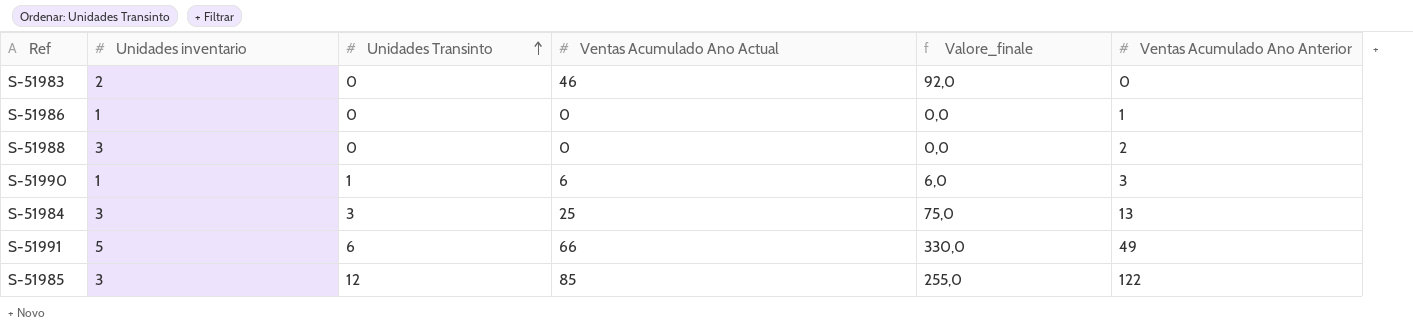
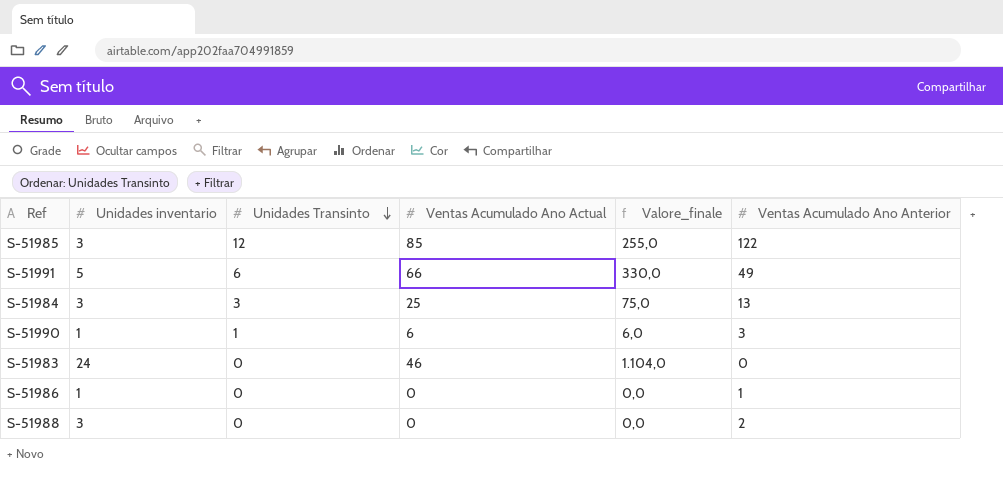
row order: Unidades Transinto ascending -> Unidades Transinto descending
S-51983 | Unidades inventario: 2 -> 24
S-51983 | Valore_finale: 92,0 -> 1.104,0

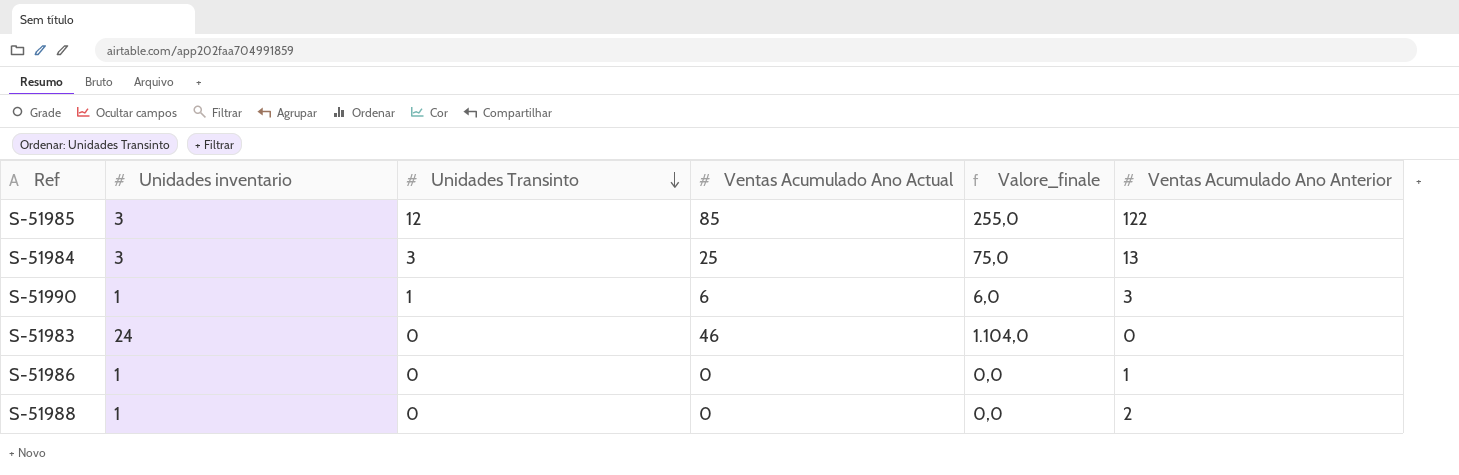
row S-51991: 5 | 6 | 66 | 330,0 | 49 -> none
S-51988 | Unidades inventario: 3 -> 1

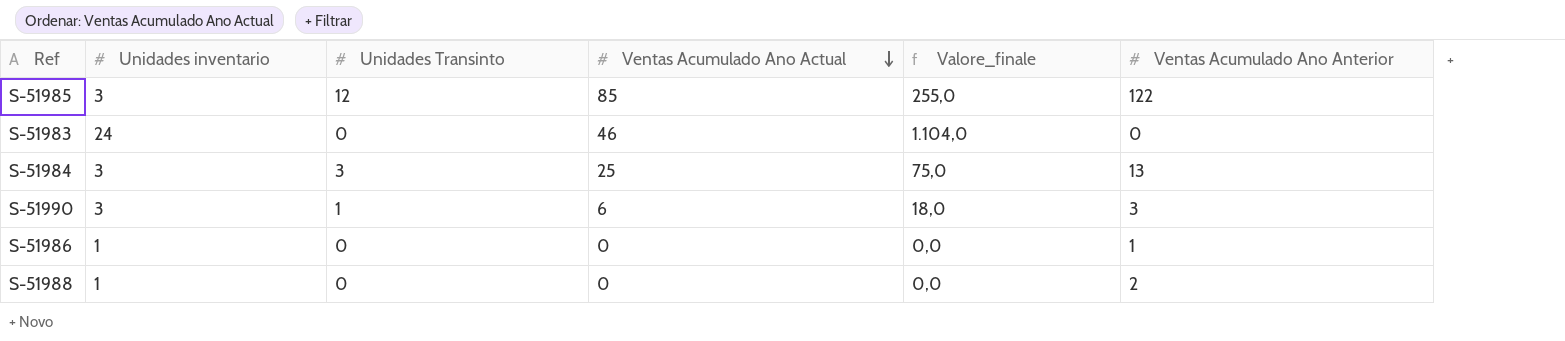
row order: Unidades Transinto descending -> Ventas Acumulado Ano Actual descending
S-51990 | Unidades inventario: 1 -> 3
S-51990 | Valore_finale: 6,0 -> 18,0

